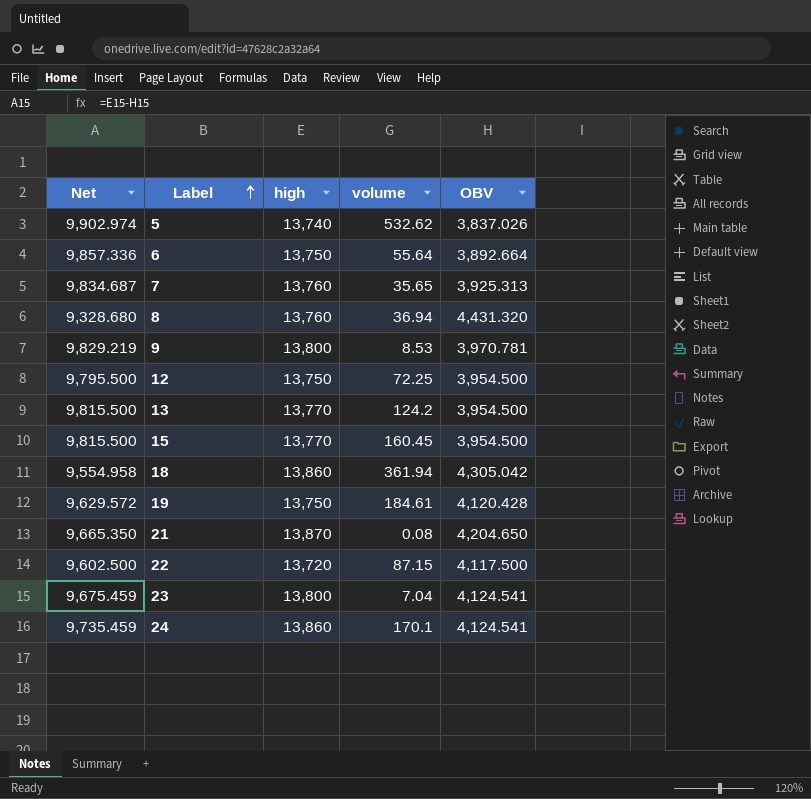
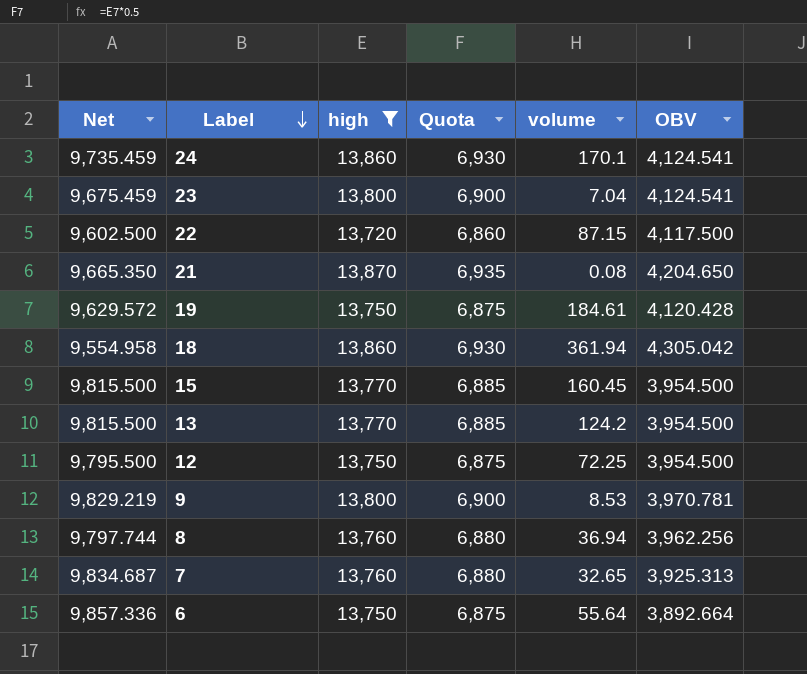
filter: none -> high != 13,740
row order: Label ascending -> Label descending
column Quota | formula: none -> [high] * 0.5
8 | Net: 9,328.680 -> 9,797.744
8 | OBV: 4,431.320 -> 3,962.256
7 | volume: 35.65 -> 32.65

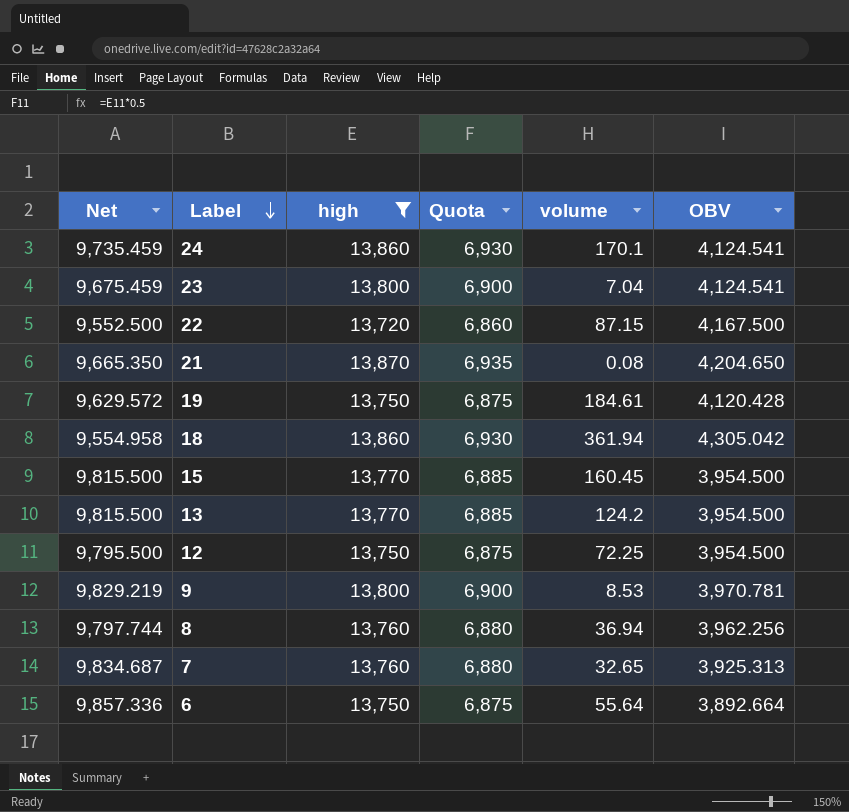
22 | Net: 9,602.500 -> 9,552.500
22 | OBV: 4,117.500 -> 4,167.500

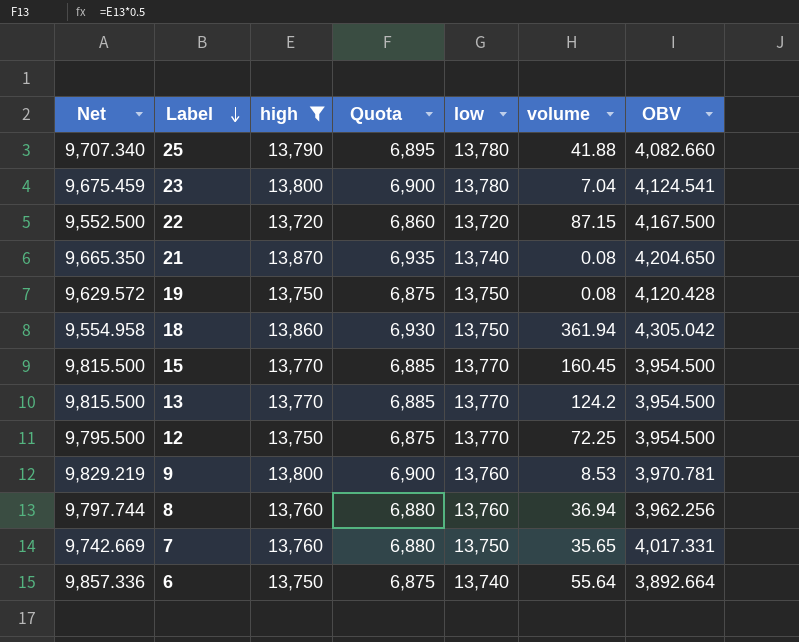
column low | position: none -> 5
row 24: 9,735.459 | 13,860 | 6,930 | 170.1 | 4,124.541 -> none
row 25: none -> 9,707.340 | 13,790 | 6,895 | 13,780 | 41.88 | 4,082.660
19 | volume: 184.61 -> 0.08
7 | Net: 9,834.687 -> 9,742.669
7 | volume: 32.65 -> 35.65
7 | OBV: 3,925.313 -> 4,017.331

